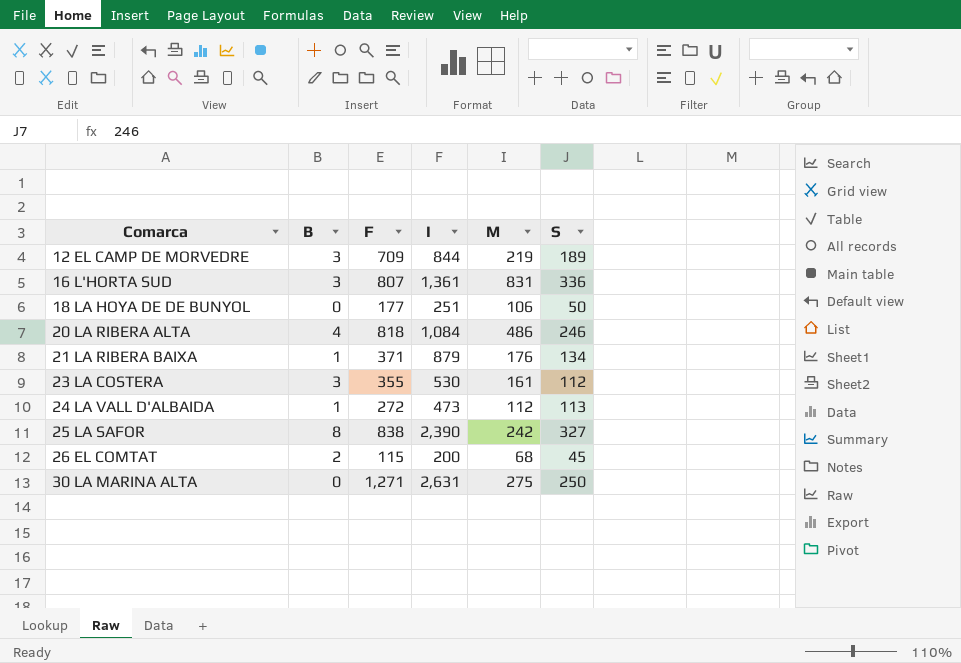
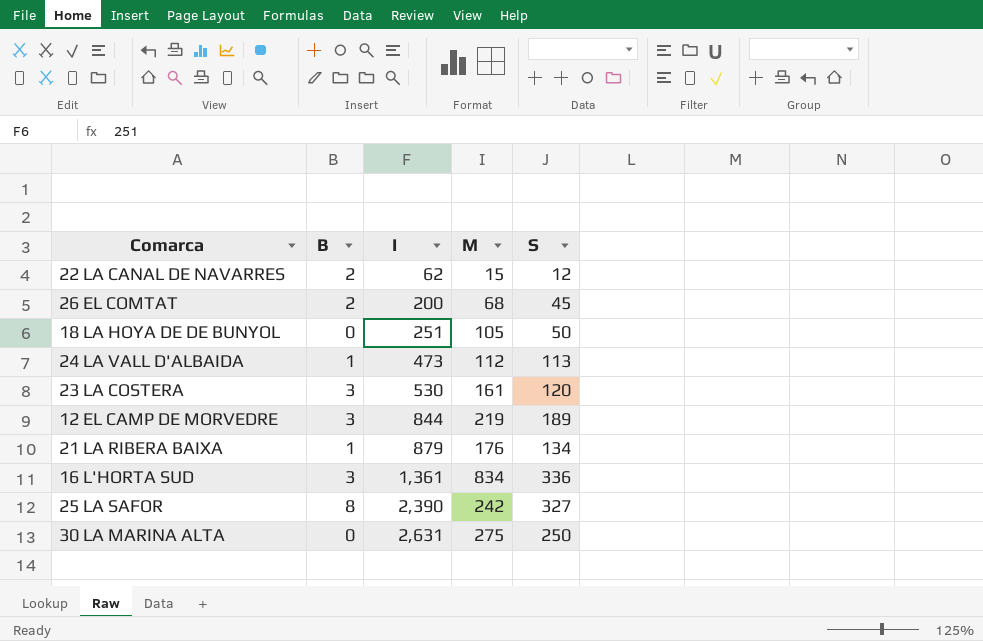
row order: Comarca ascending -> I ascending
column F | position: 3 -> none
row 20 LA RIBERA ALTA: 4 | 818 | 1,084 | 486 | 246 -> none
row 22 LA CANAL DE NAVARRES: none -> 2 | 62 | 15 | 12
18 LA HOYA DE DE BUNYOL | M: 106 -> 105
23 LA COSTERA | S: 112 -> 120
16 L'HORTA SUD | M: 831 -> 834

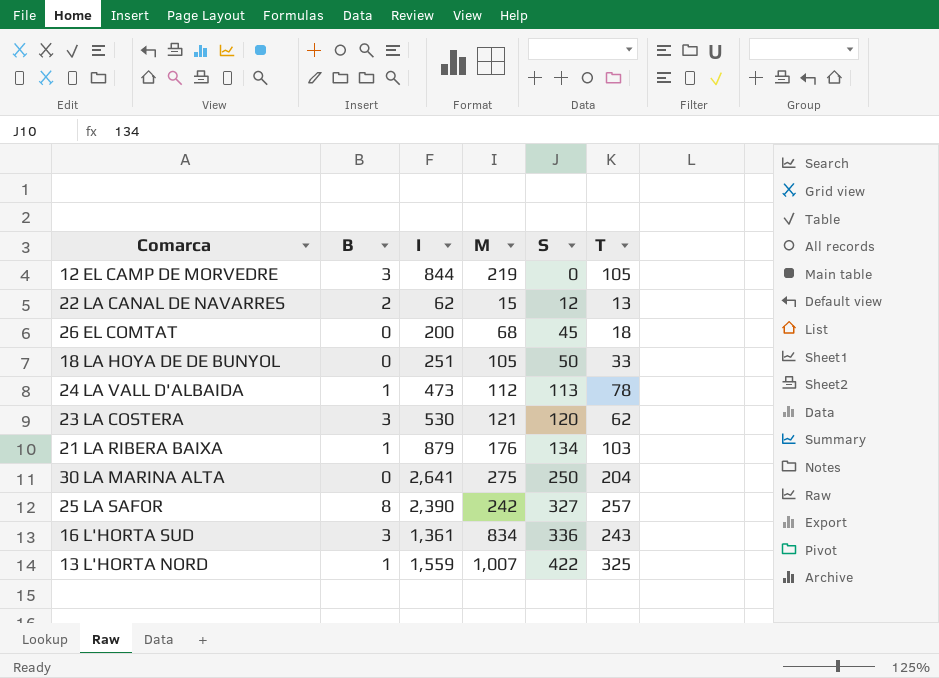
row order: I ascending -> S ascending
column T | position: none -> 6
12 EL CAMP DE MORVEDRE | S: 189 -> 0
26 EL COMTAT | B: 2 -> 0
23 LA COSTERA | M: 161 -> 121
30 LA MARINA ALTA | I: 2,631 -> 2,641
row 13 L'HORTA NORD: none -> 1 | 1,559 | 1,007 | 422 | 325

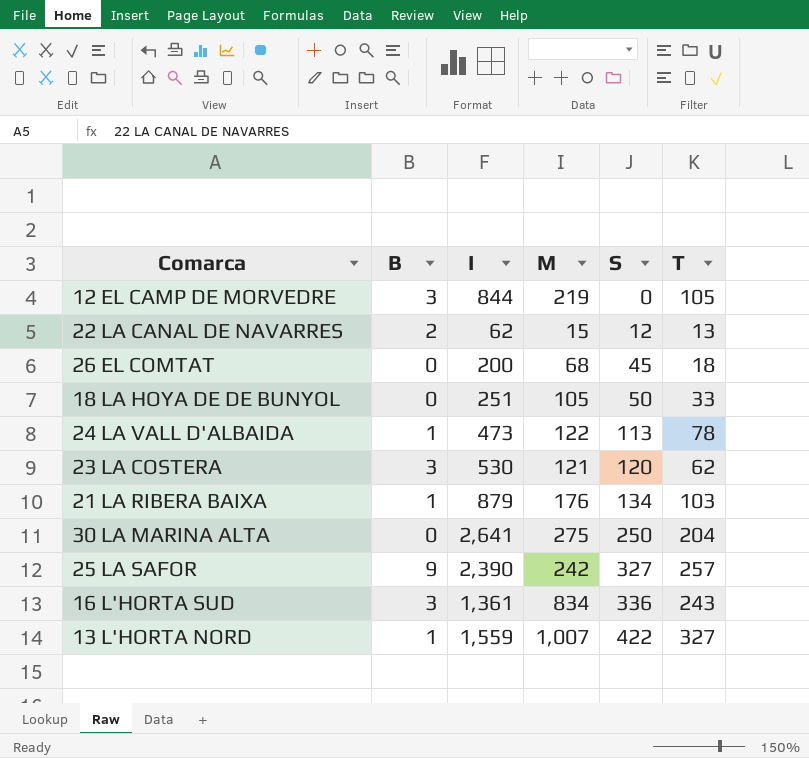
24 LA VALL D'ALBAIDA | M: 112 -> 122
25 LA SAFOR | B: 8 -> 9
13 L'HORTA NORD | T: 325 -> 327

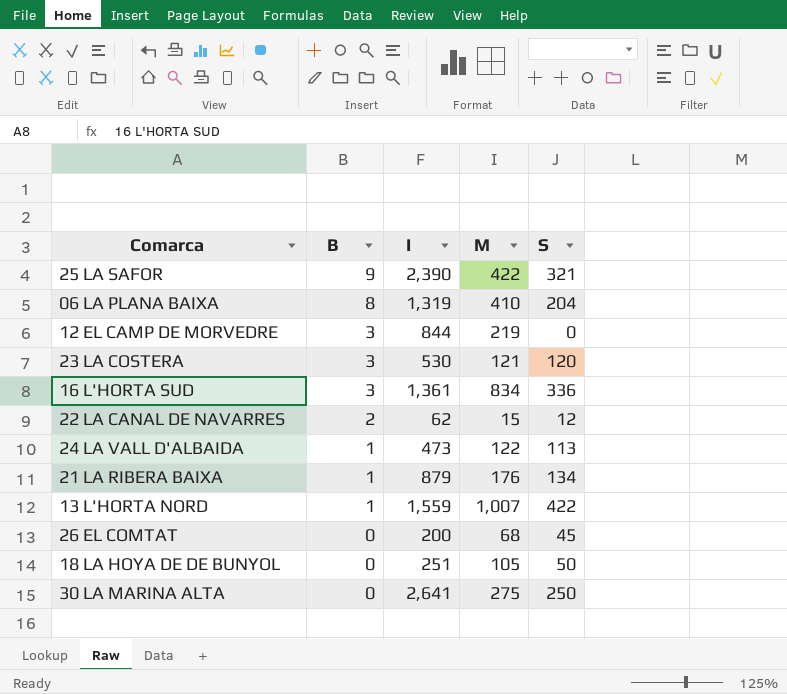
row order: S ascending -> B descending
column T | position: 6 -> none
25 LA SAFOR | M: 242 -> 422
25 LA SAFOR | S: 327 -> 321
row 06 LA PLANA BAIXA: none -> 8 | 1,319 | 410 | 204

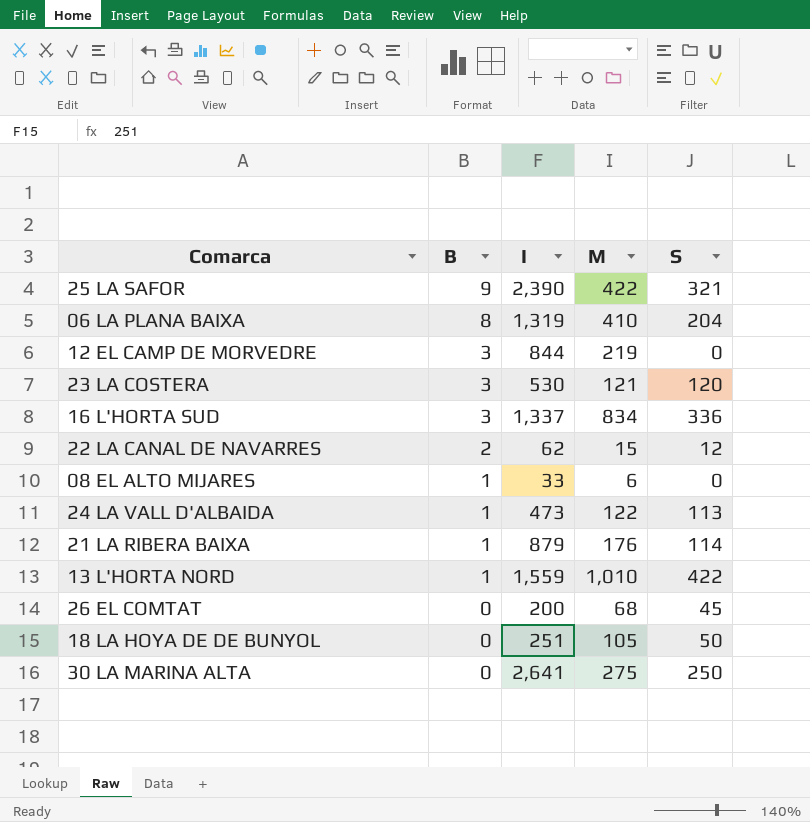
16 L'HORTA SUD | I: 1,361 -> 1,337
row 08 EL ALTO MIJARES: none -> 1 | 33 | 6 | 0
21 LA RIBERA BAIXA | S: 134 -> 114
13 L'HORTA NORD | M: 1,007 -> 1,010

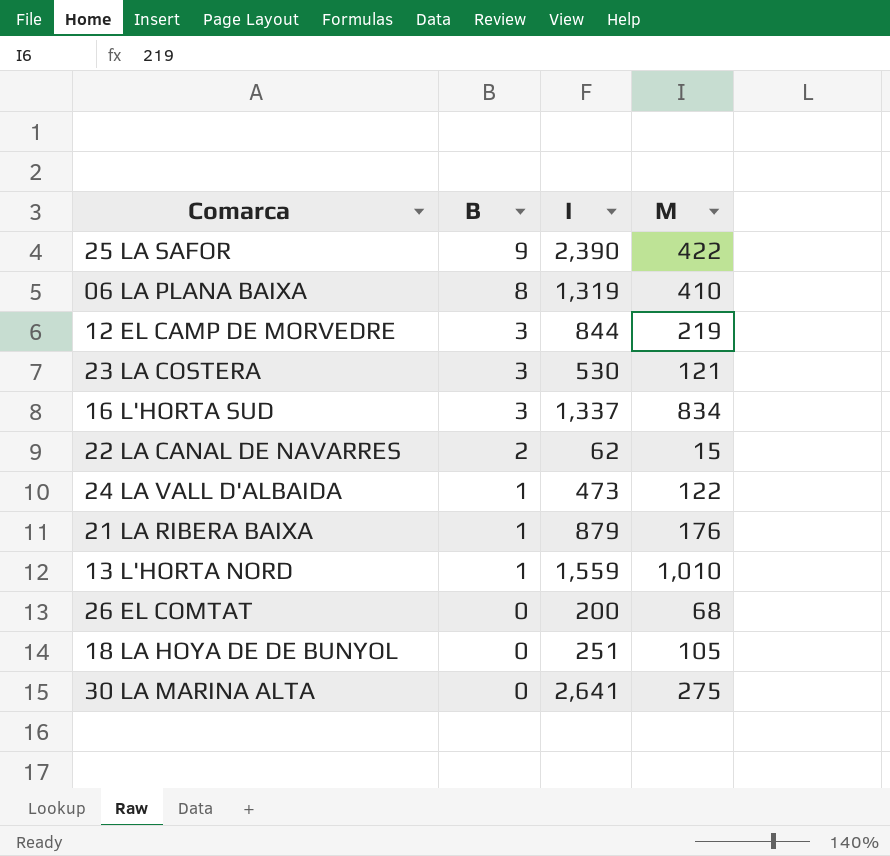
column S | position: 5 -> none
row 08 EL ALTO MIJARES: 1 | 33 | 6 | 0 -> none

